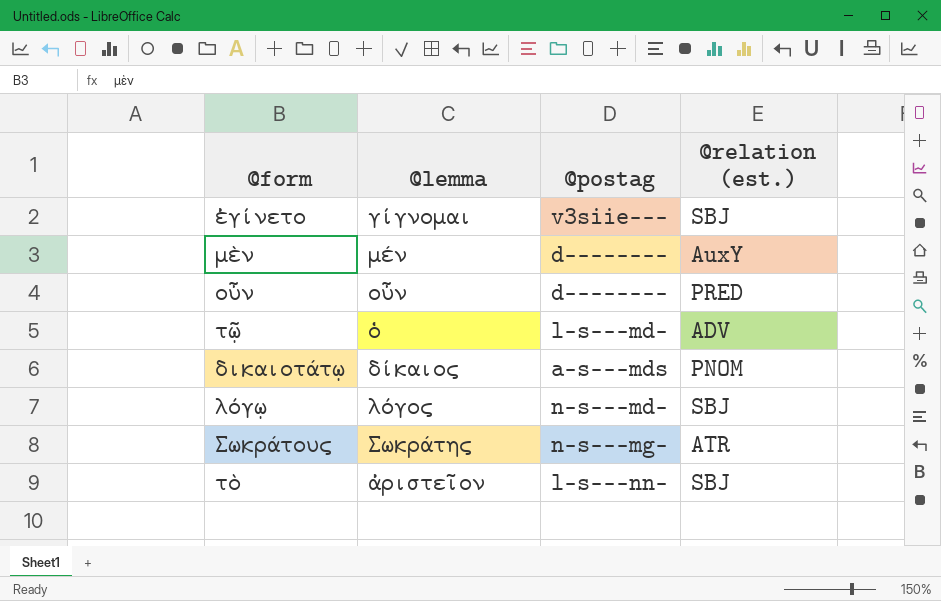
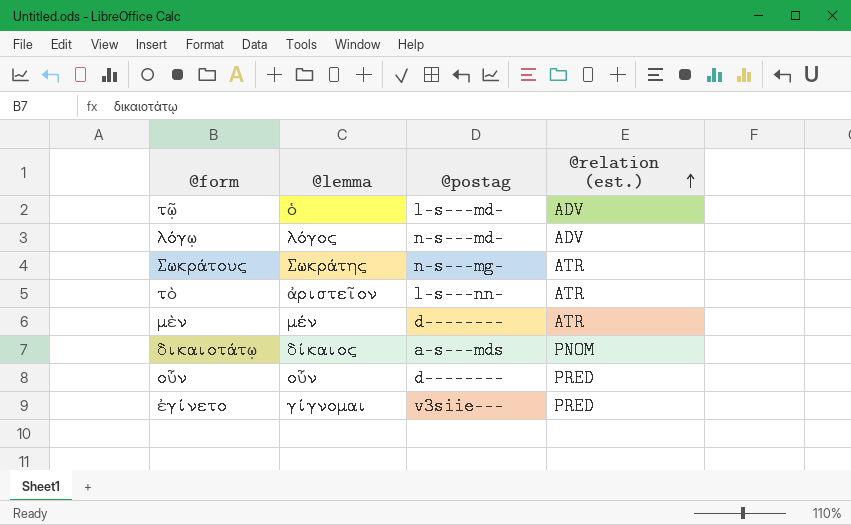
row order: none -> @relation (est.) ascending
λόγῳ | @relation (est.): SBJ -> ADV
τὸ | @relation (est.): SBJ -> ATR
μὲν | @relation (est.): AuxY -> ATR
ἐγίνετο | @relation (est.): SBJ -> PRED

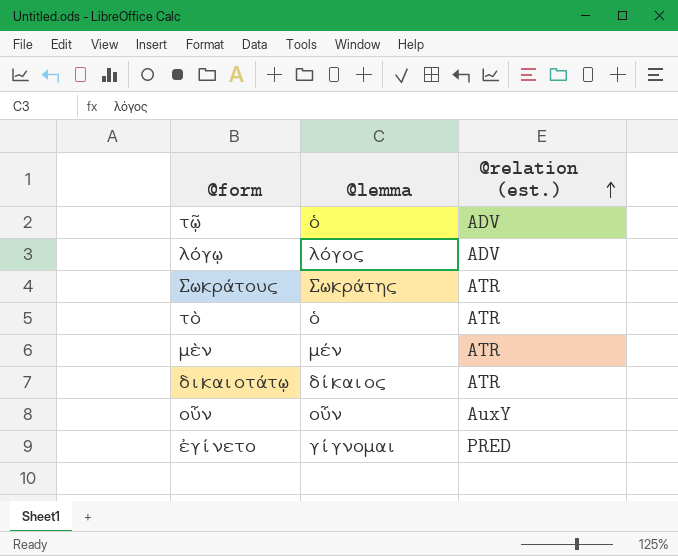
column @postag | position: 3 -> none
τὸ | @lemma: ἀριστεῖον -> ὁ
δικαιοτάτῳ | @relation (est.): PNOM -> ATR
οὖν | @relation (est.): PRED -> AuxY

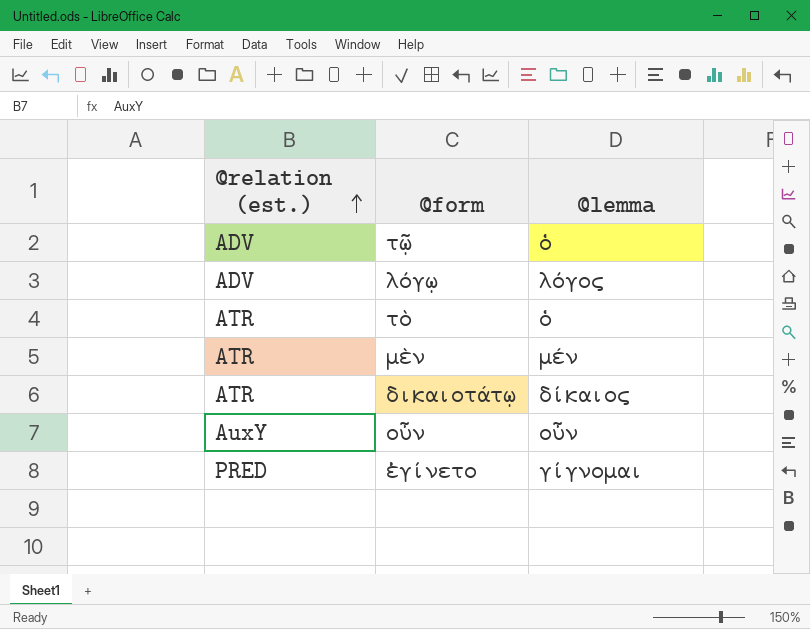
column @relation (est.) | position: 3 -> 1
row Σωκράτους: Σωκράτης | ATR -> none

